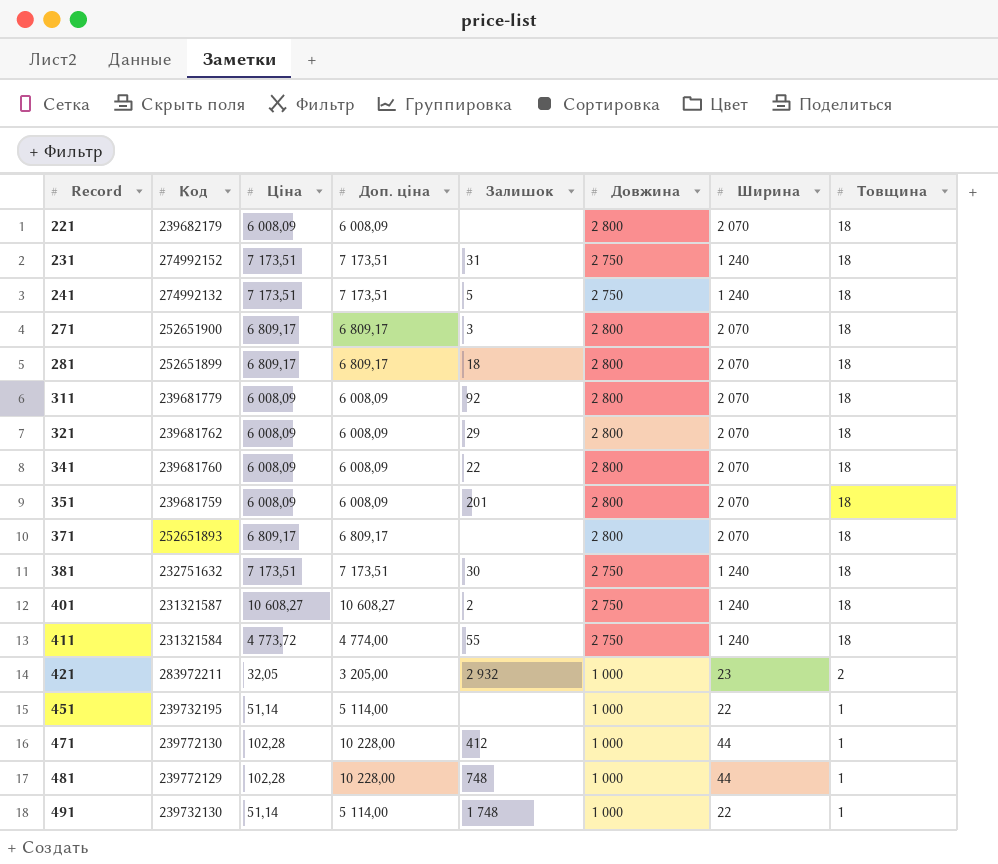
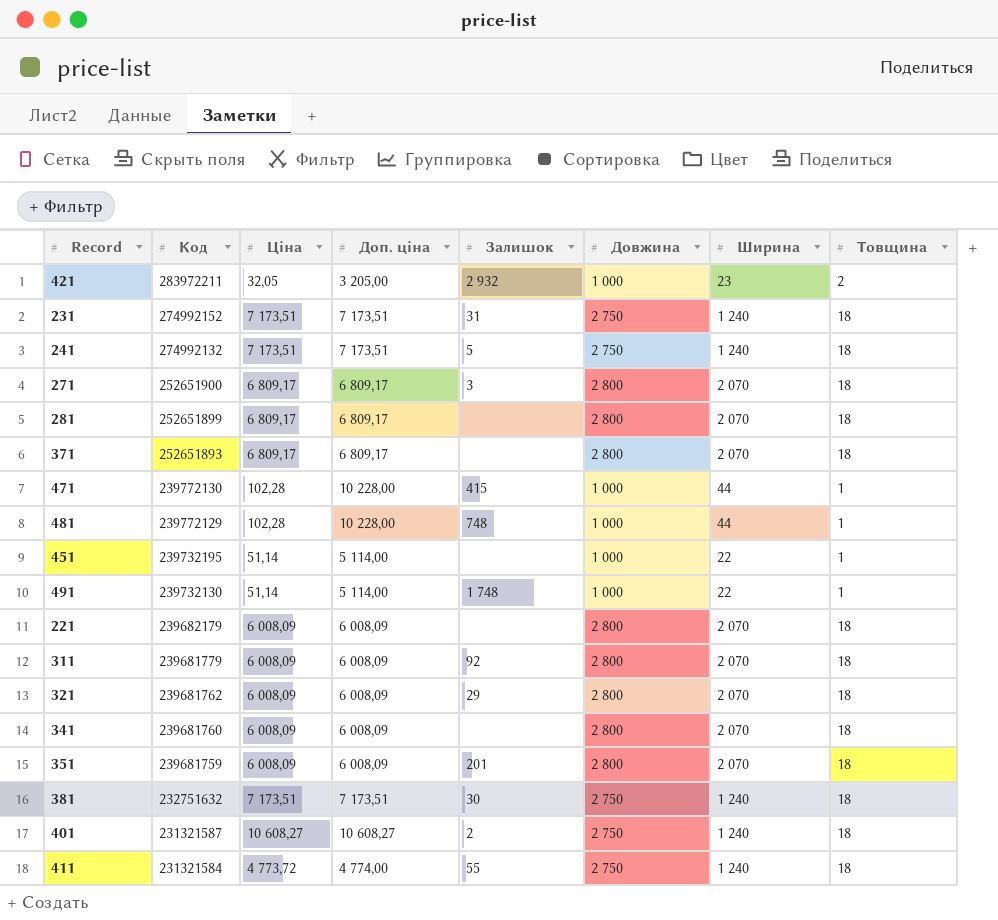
row order: Record ascending -> Код descending
281 | Залишок: 18 -> none
471 | Залишок: 412 -> 415
341 | Залишок: 22 -> none

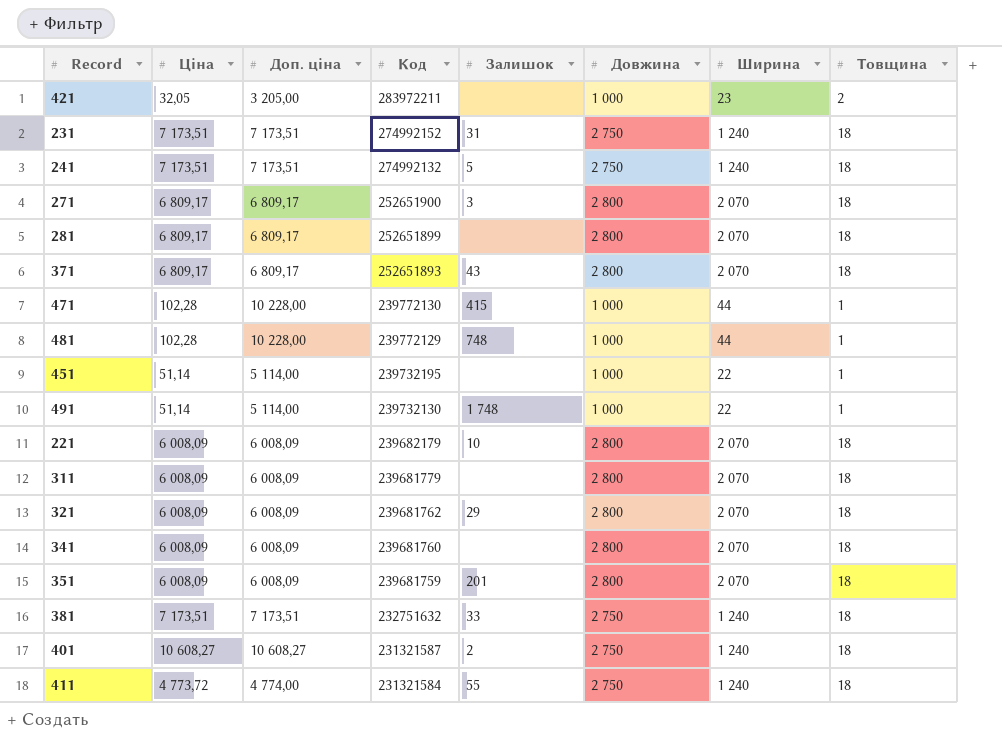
column Код | position: 2 -> 4
421 | Залишок: 2 932 -> none
371 | Залишок: none -> 43
221 | Залишок: none -> 10
311 | Залишок: 92 -> none
381 | Залишок: 30 -> 33

